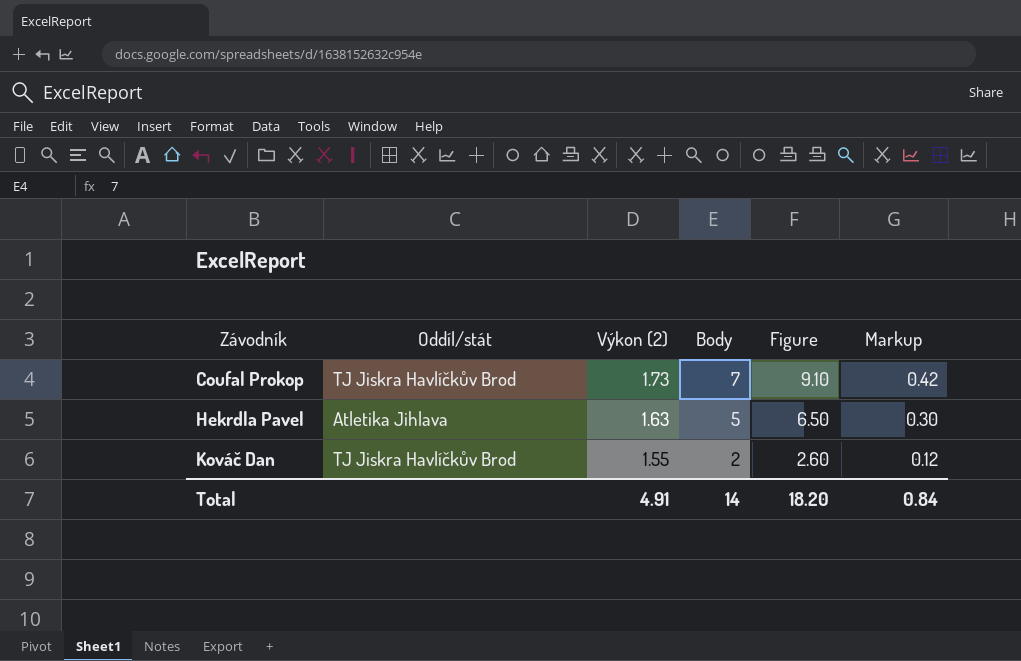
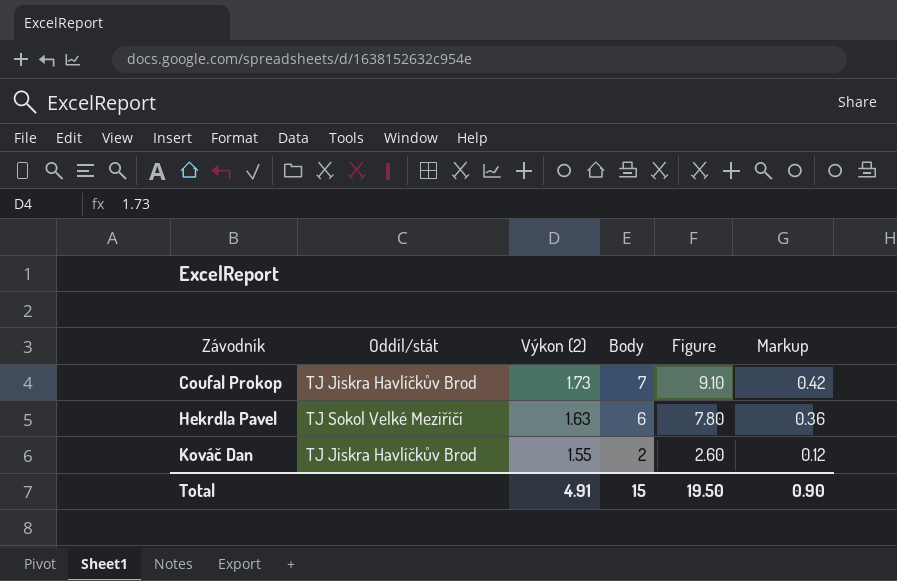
Hekrdla Pavel | Oddíl/stát: Atletika Jihlava -> TJ Sokol Velké Meziříčí
Hekrdla Pavel | Body: 5 -> 6
Hekrdla Pavel | Figure: 6.50 -> 7.80
Hekrdla Pavel | Markup: 0.30 -> 0.36
Total | Body: 14 -> 15
Total | Figure: 18.20 -> 19.50
Total | Markup: 0.84 -> 0.90

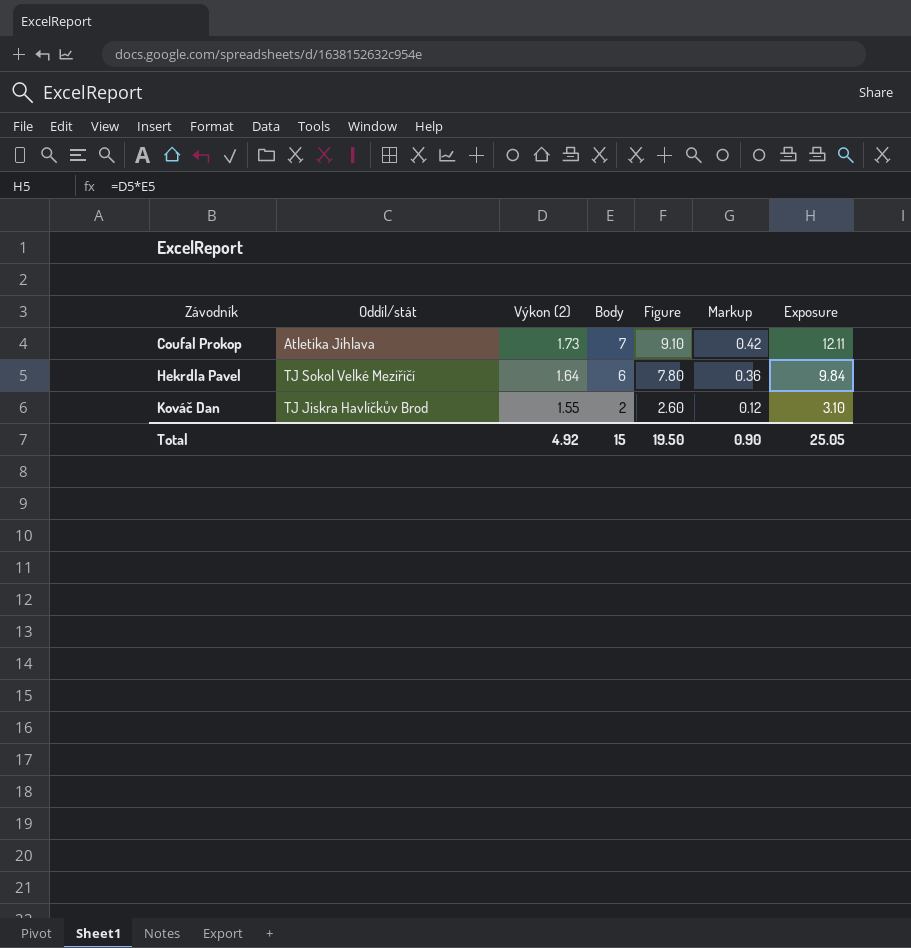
column Exposure | formula: none -> [Výkon (2)] * [Body]
Coufal Prokop | Oddíl/stát: TJ Jiskra Havlíčkův Brod -> Atletika Jihlava
Hekrdla Pavel | Výkon (2): 1.63 -> 1.64
Total | Výkon (2): 4.91 -> 4.92

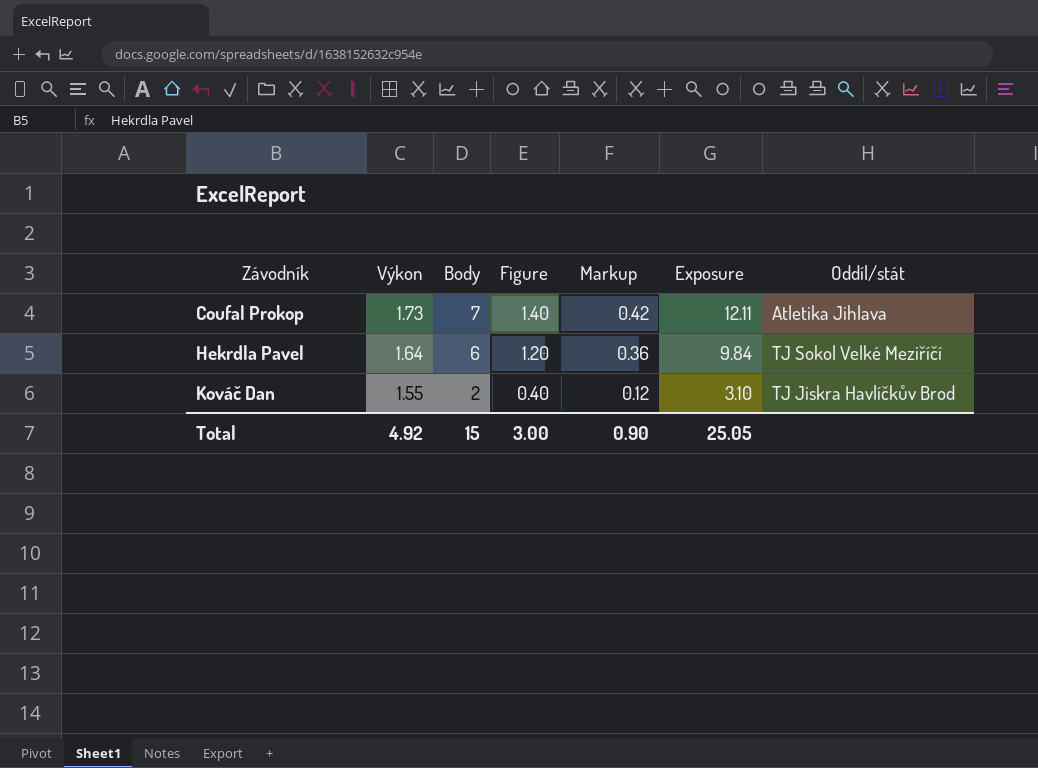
column name: Výkon (2) -> Výkon
column Figure | formula: [Body] * 1.3 -> [Body] * 0.2
column Oddíl/stát | position: 2 -> 7
Total | Figure: 19.50 -> 3.00

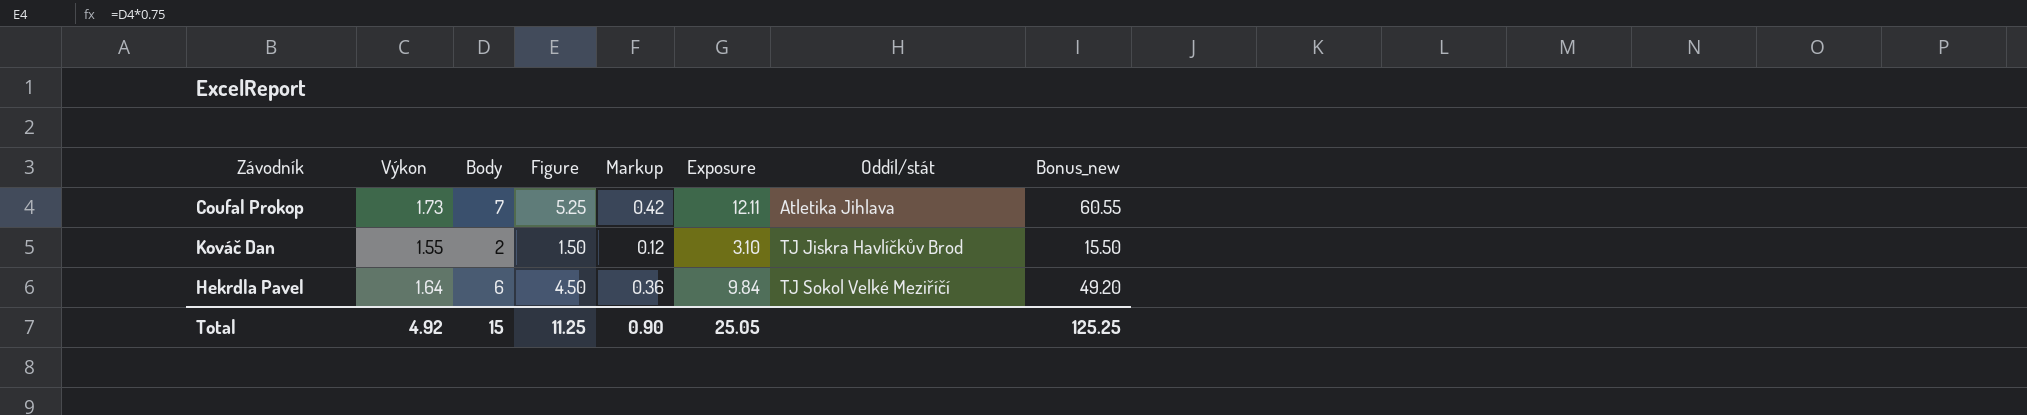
row order: Závodník ascending -> Oddíl/stát ascending
column Figure | formula: [Body] * 0.2 -> [Body] * 0.75
column Bonus_new | formula: none -> [Exposure] * 5
Total | Figure: 3.00 -> 11.25

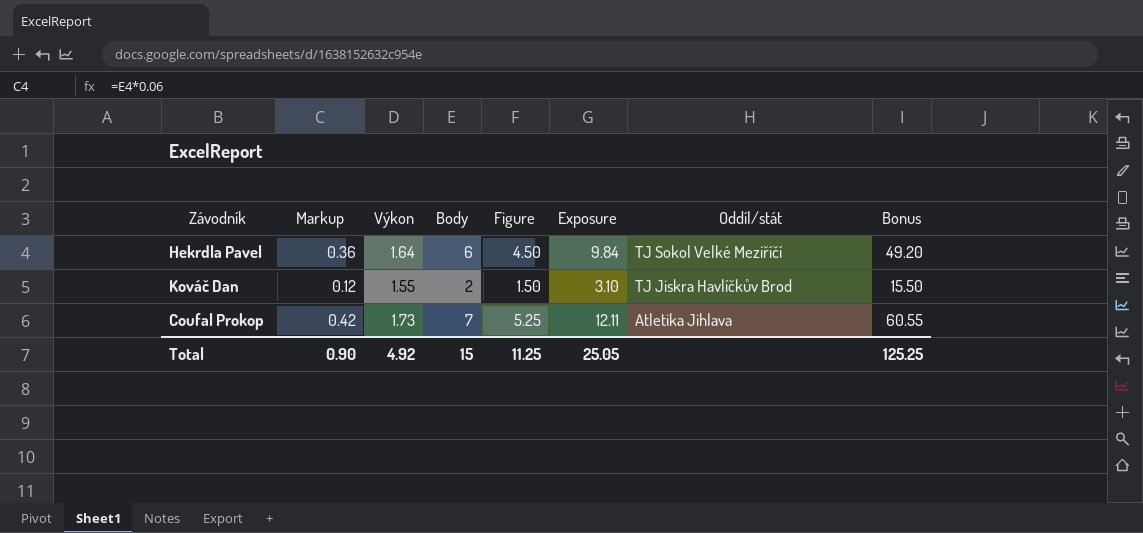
row order: Oddíl/stát ascending -> Oddíl/stát descending
column Markup | position: 5 -> 2
column name: Bonus_new -> Bonus

